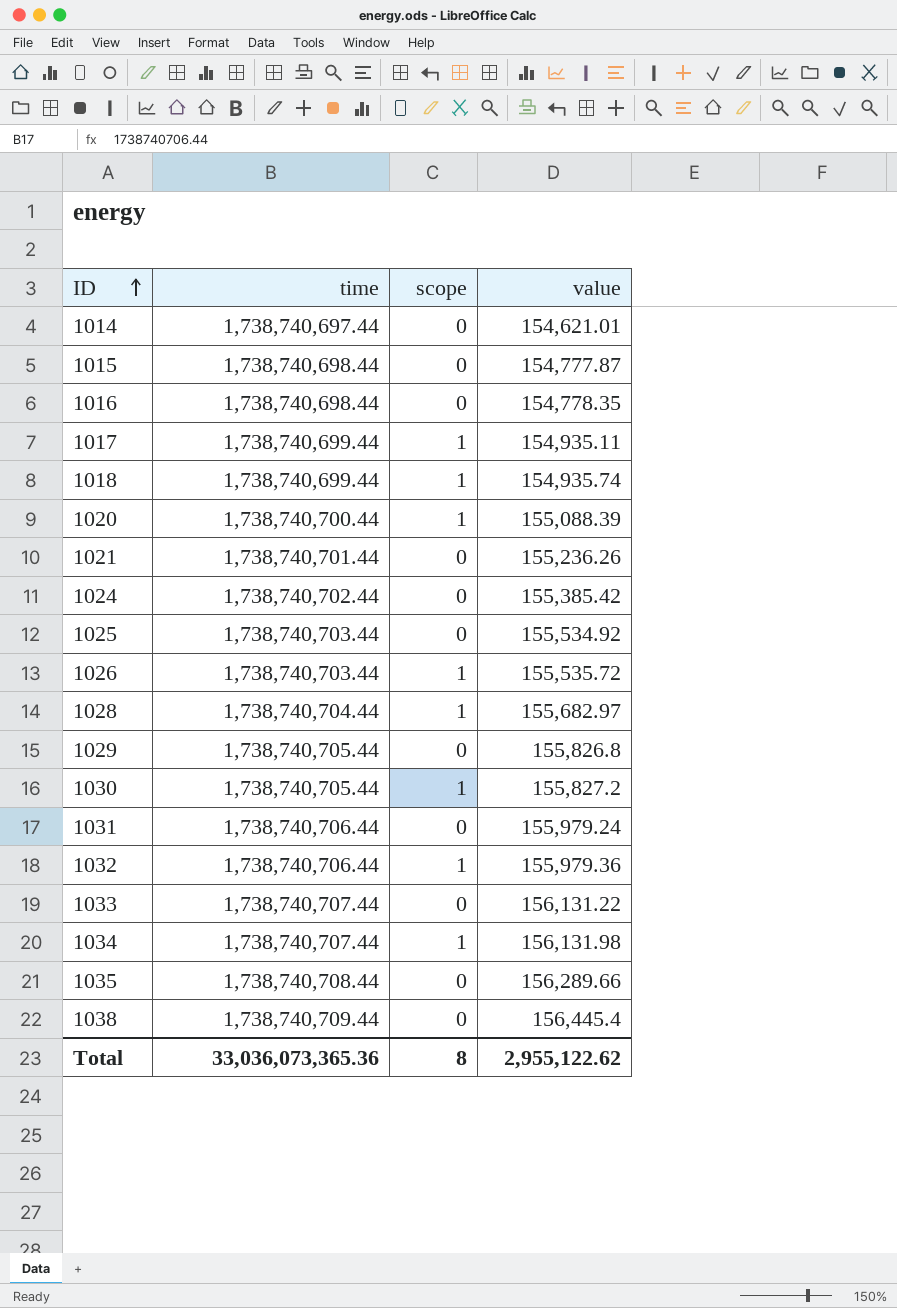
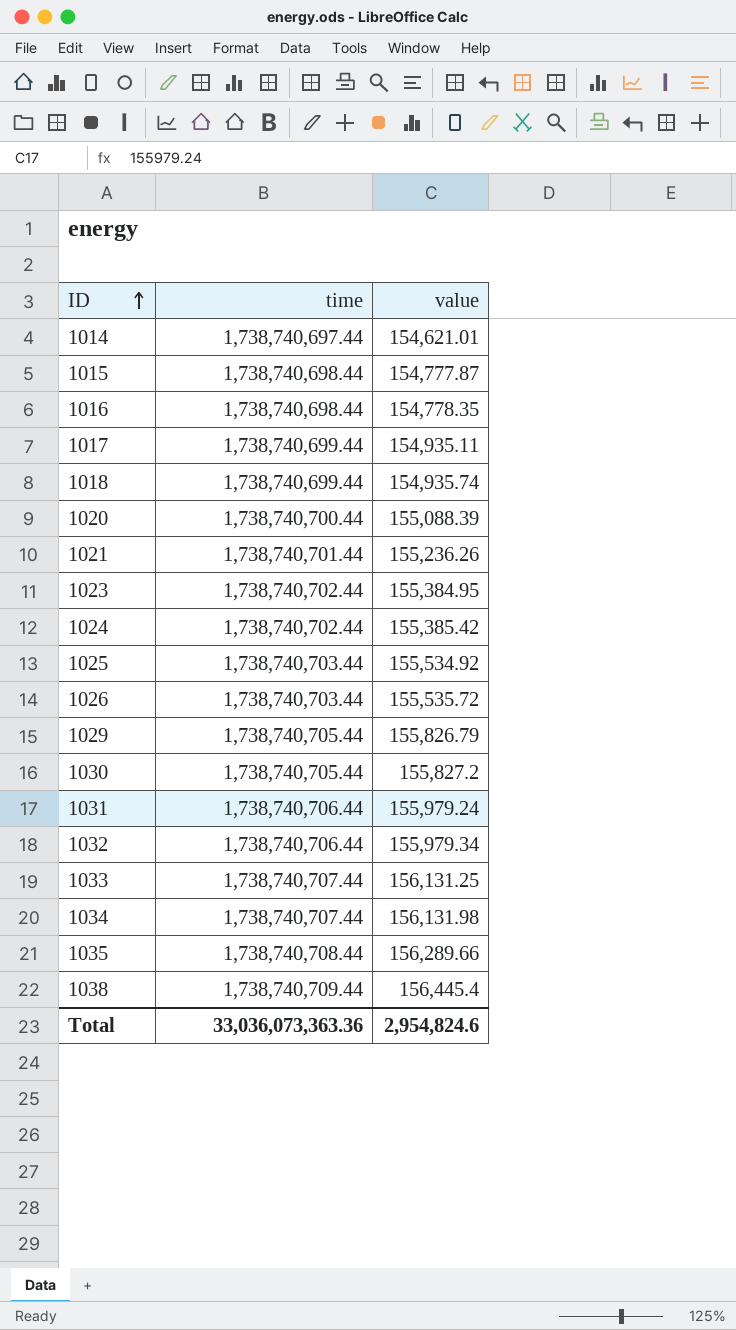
column scope | position: 3 -> none
row 1028: 1,738,740,704.44 | 1 | 155,682.97 -> none
row 1023: none -> 1,738,740,702.44 | 155,384.95
1029 | value: 155,826.8 -> 155,826.79
1032 | value: 155,979.36 -> 155,979.34
1033 | value: 156,131.22 -> 156,131.25
Total | time: 33,036,073,365.36 -> 33,036,073,363.36
Total | value: 2,955,122.62 -> 2,954,824.6

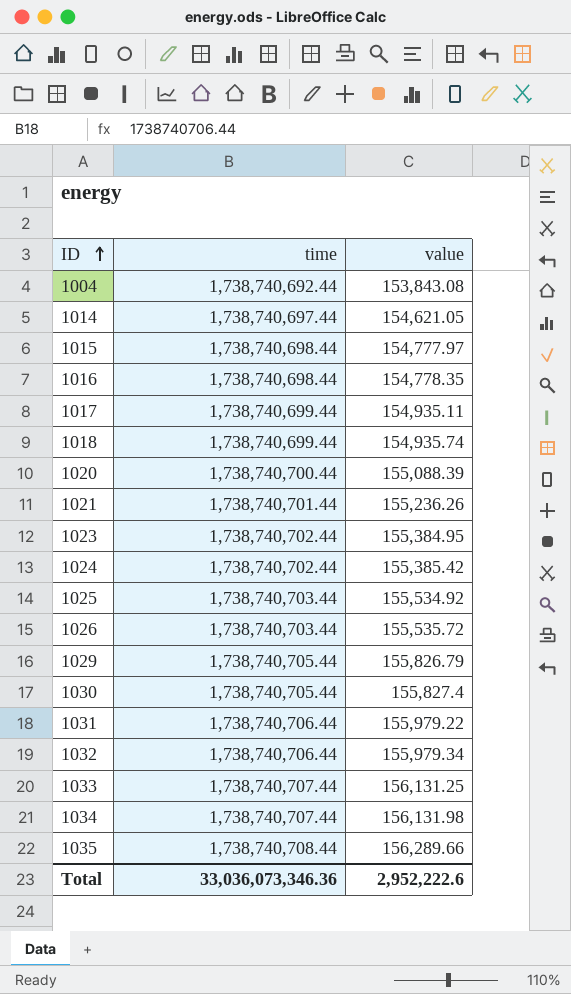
row 1038: 1,738,740,709.44 | 156,445.4 -> none
row 1004: none -> 1,738,740,692.44 | 153,843.08
1014 | value: 154,621.01 -> 154,621.05
1015 | value: 154,777.87 -> 154,777.97
1030 | value: 155,827.2 -> 155,827.4
1031 | value: 155,979.24 -> 155,979.22
Total | time: 33,036,073,363.36 -> 33,036,073,346.36
Total | value: 2,954,824.6 -> 2,952,222.6

